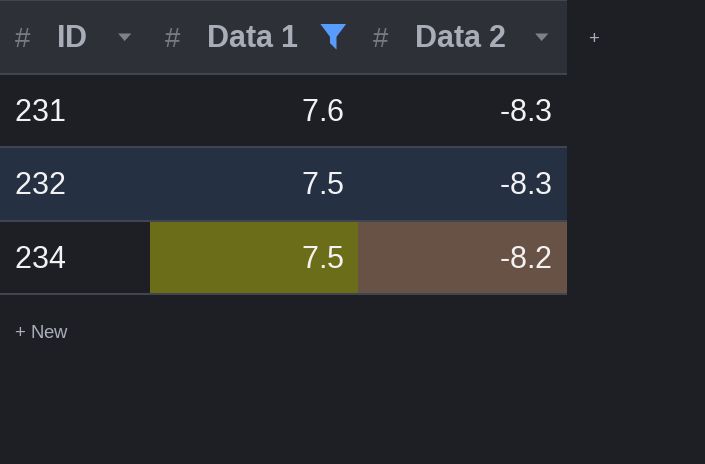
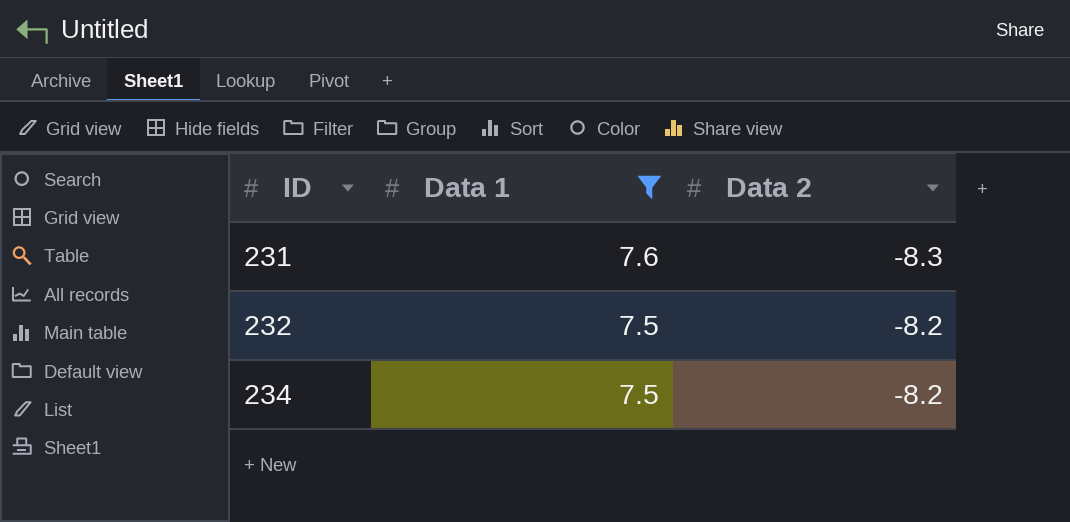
232 | Data 2: -8.3 -> -8.2

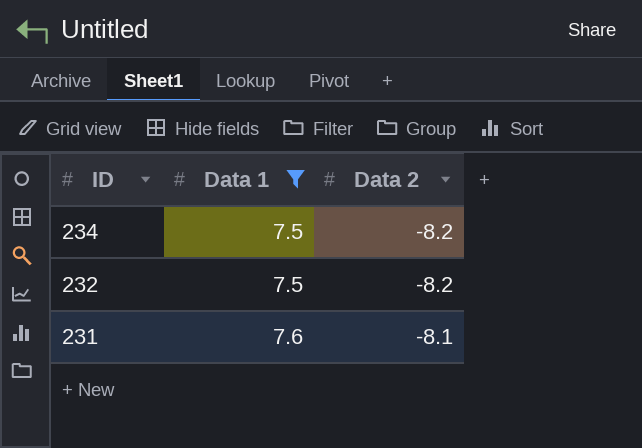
row order: ID ascending -> ID descending
231 | Data 2: -8.3 -> -8.1

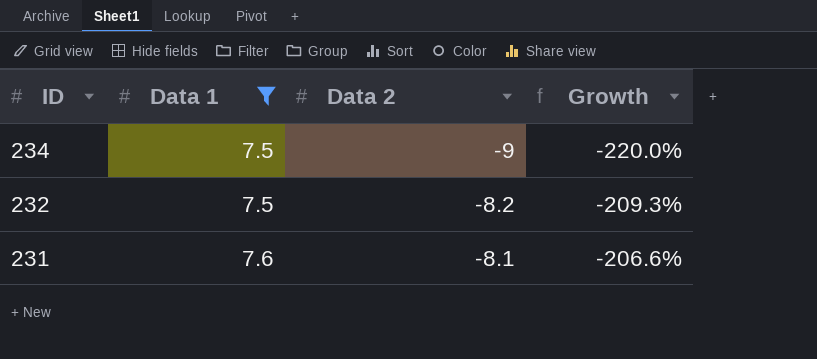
column Growth | formula: none -> ([Data 2] - [Data 1]) / [Data 1]
234 | Data 2: -8.2 -> -9

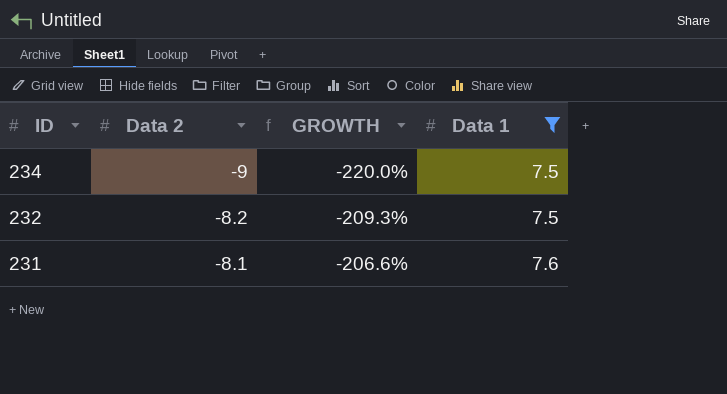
column name: Growth -> GROWTH
column Data 1 | position: 2 -> 4

